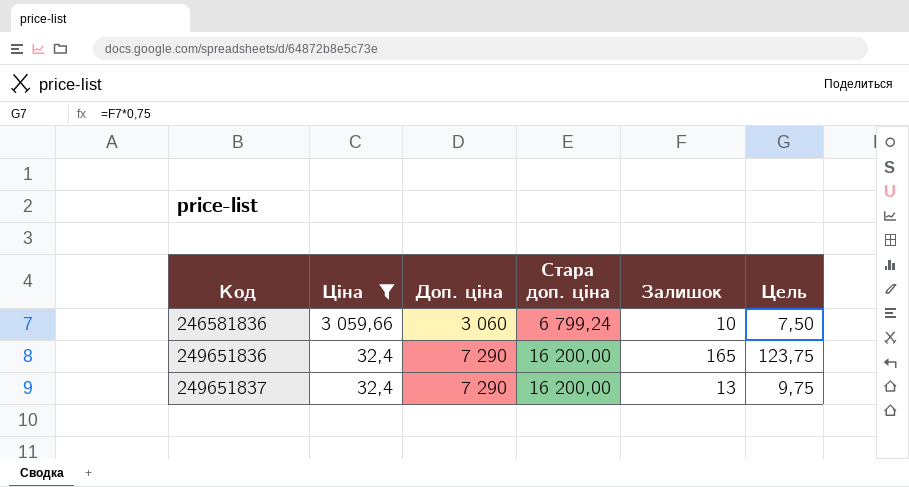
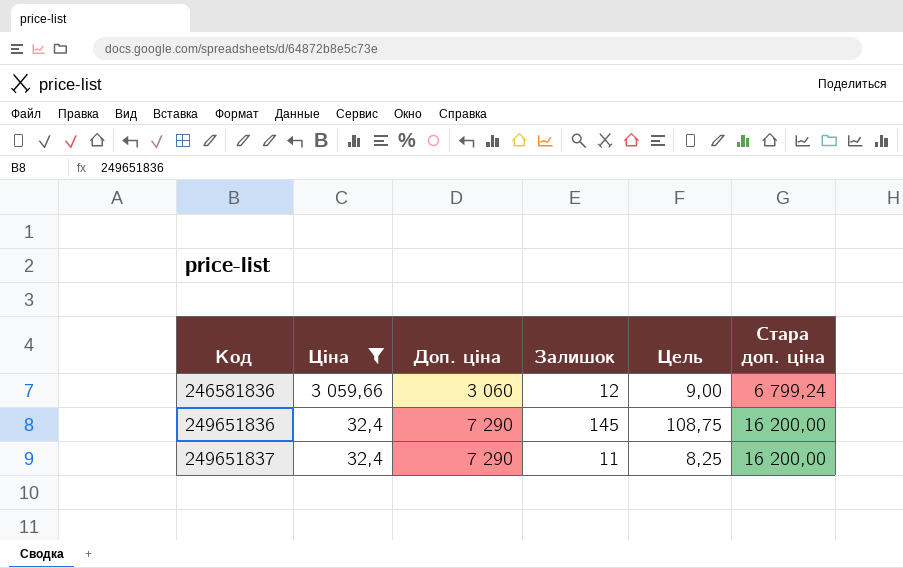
column Стара доп. ціна | position: 4 -> 6
246581836 | Залишок: 10 -> 12
246581836 | Цель: 7,50 -> 9,00
249651836 | Залишок: 165 -> 145
249651836 | Цель: 123,75 -> 108,75
249651837 | Залишок: 13 -> 11
249651837 | Цель: 9,75 -> 8,25

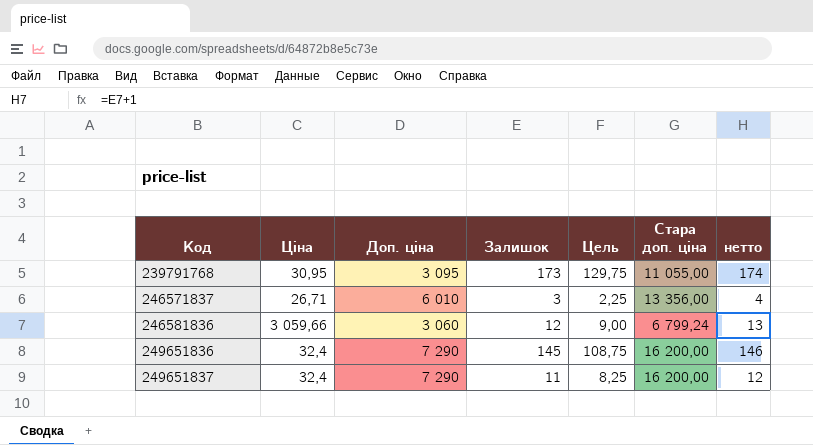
filter: Ціна >= 32,4 -> none
column нетто | formula: none -> [Залишок] + 1

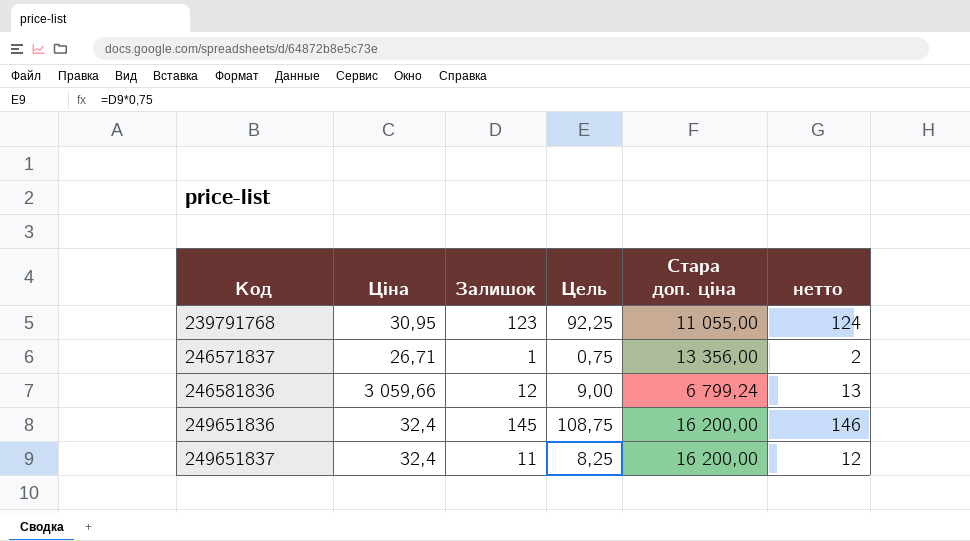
column Доп. ціна | position: 3 -> none
239791768 | Залишок: 173 -> 123
239791768 | Цель: 129,75 -> 92,25
239791768 | нетто: 174 -> 124
246571837 | Залишок: 3 -> 1
246571837 | Цель: 2,25 -> 0,75
246571837 | нетто: 4 -> 2

